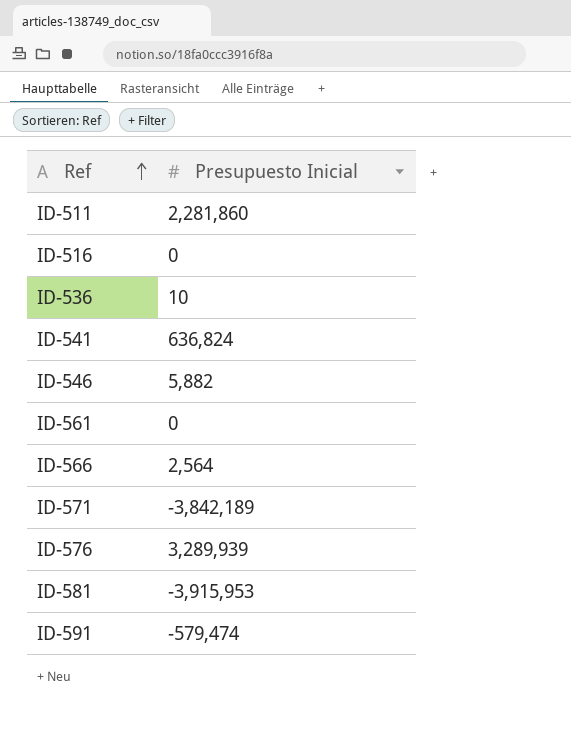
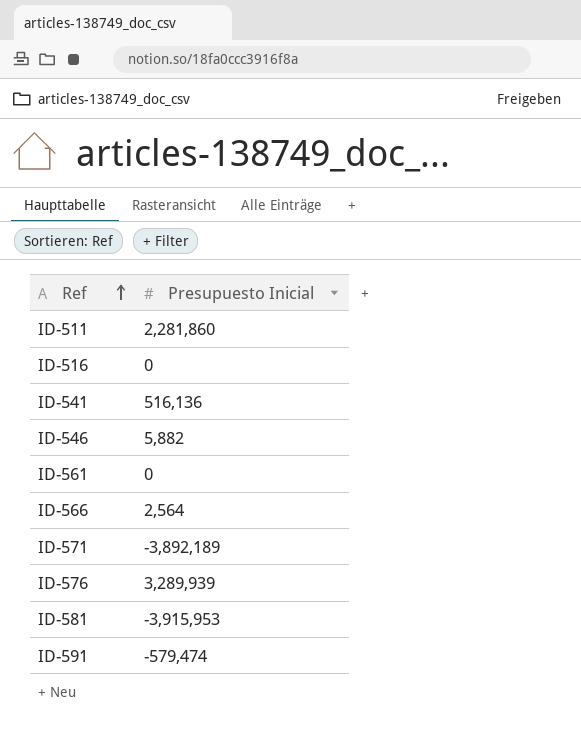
row ID-536: 10 -> none
ID-541 | Presupuesto Inicial: 636,824 -> 516,136
ID-571 | Presupuesto Inicial: -3,842,189 -> -3,892,189

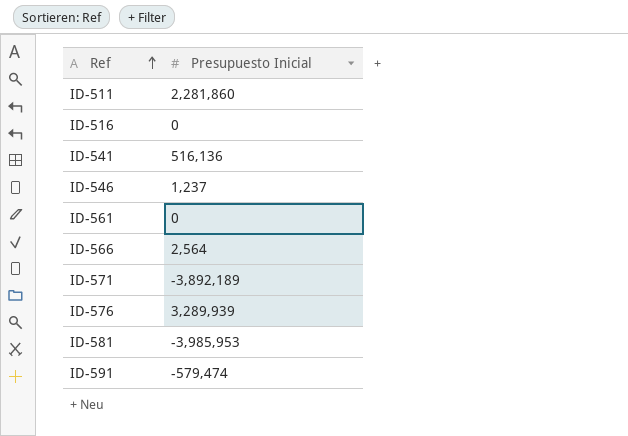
ID-546 | Presupuesto Inicial: 5,882 -> 1,237
ID-581 | Presupuesto Inicial: -3,915,953 -> -3,985,953

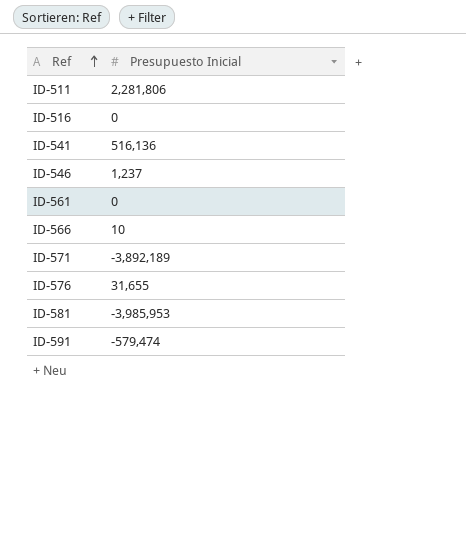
ID-511 | Presupuesto Inicial: 2,281,860 -> 2,281,806
ID-566 | Presupuesto Inicial: 2,564 -> 10
ID-576 | Presupuesto Inicial: 3,289,939 -> 31,655

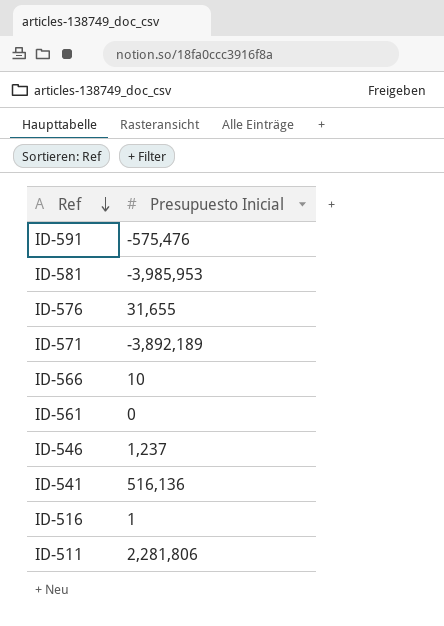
row order: Ref ascending -> Ref descending
ID-591 | Presupuesto Inicial: -579,474 -> -575,476
ID-516 | Presupuesto Inicial: 0 -> 1

